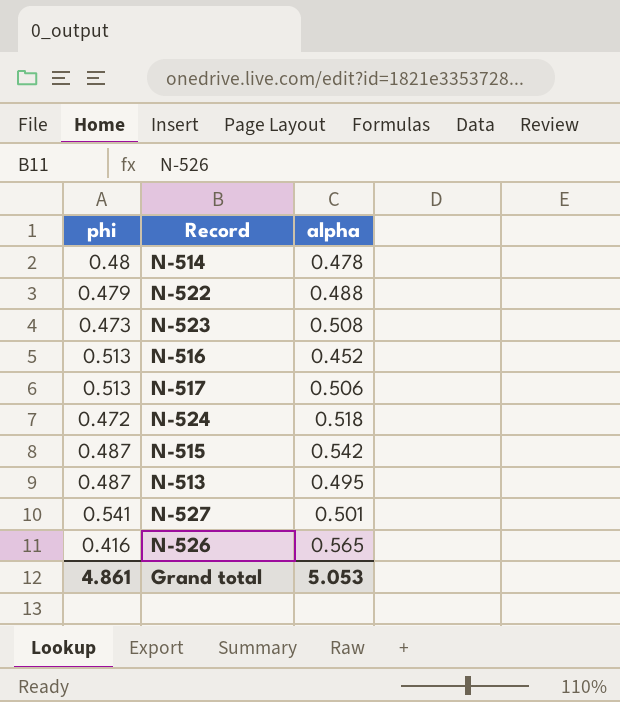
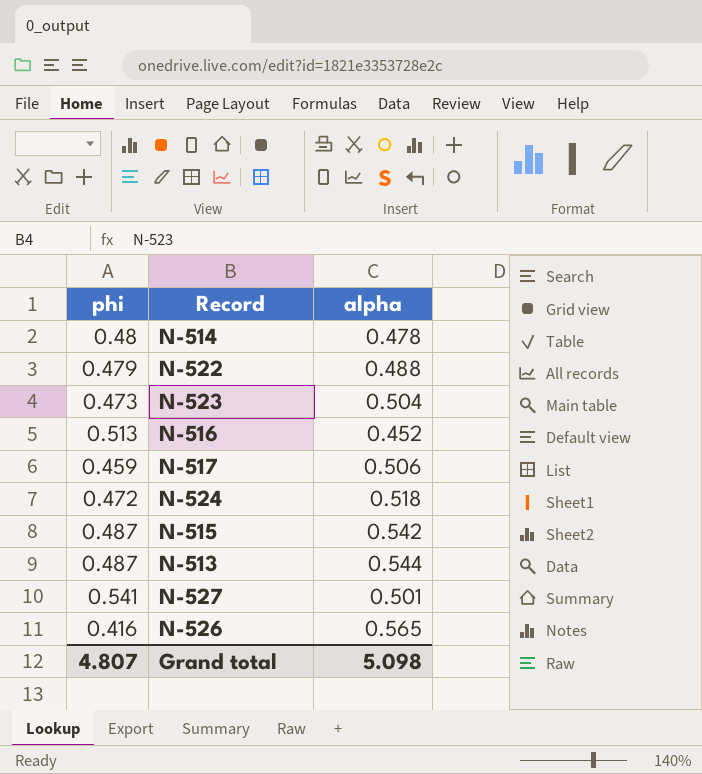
N-523 | alpha: 0.508 -> 0.504
N-517 | phi: 0.513 -> 0.459
N-513 | alpha: 0.495 -> 0.544
Grand total | phi: 4.861 -> 4.807
Grand total | alpha: 5.053 -> 5.098

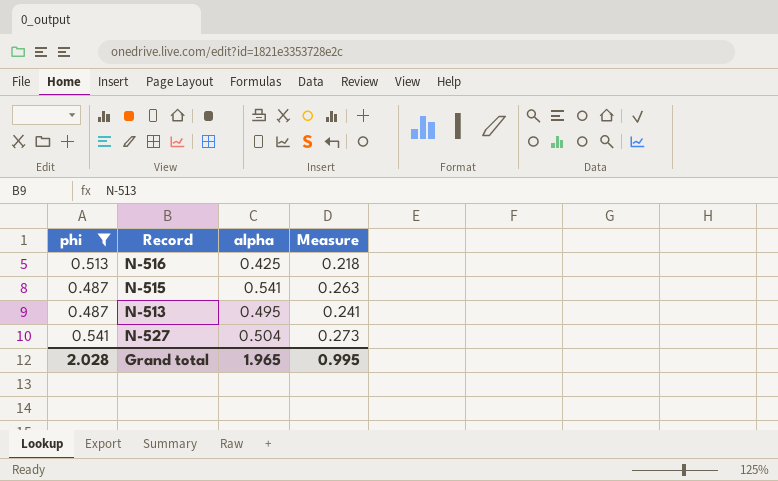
filter: none -> phi >= 0.487
column Measure | formula: none -> [phi] * [alpha]
N-516 | alpha: 0.452 -> 0.425
N-515 | alpha: 0.542 -> 0.541
N-513 | alpha: 0.544 -> 0.495
N-527 | alpha: 0.501 -> 0.504
Grand total | phi: 4.807 -> 2.028
Grand total | alpha: 5.098 -> 1.965

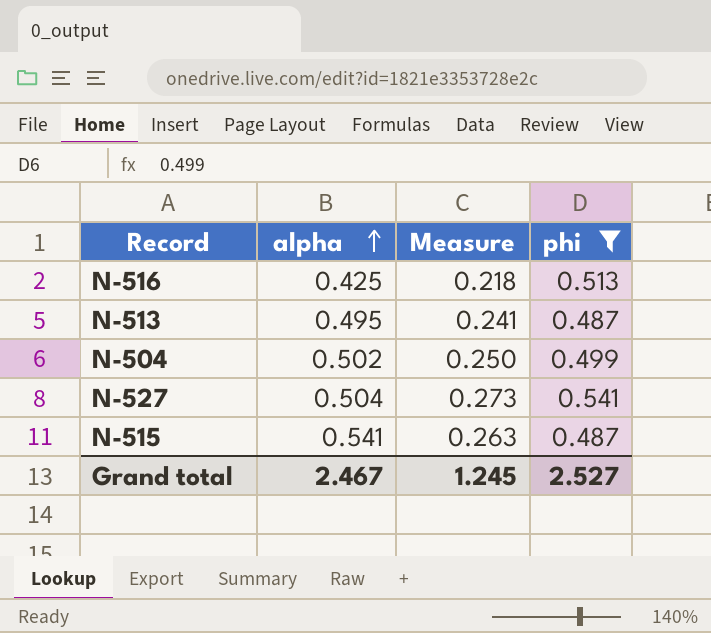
row order: none -> alpha ascending
column phi | position: 1 -> 4
row N-504: none -> 0.502 | 0.250 | 0.499
Grand total | alpha: 1.965 -> 2.467
Grand total | Measure: 0.995 -> 1.245
Grand total | phi: 2.028 -> 2.527

